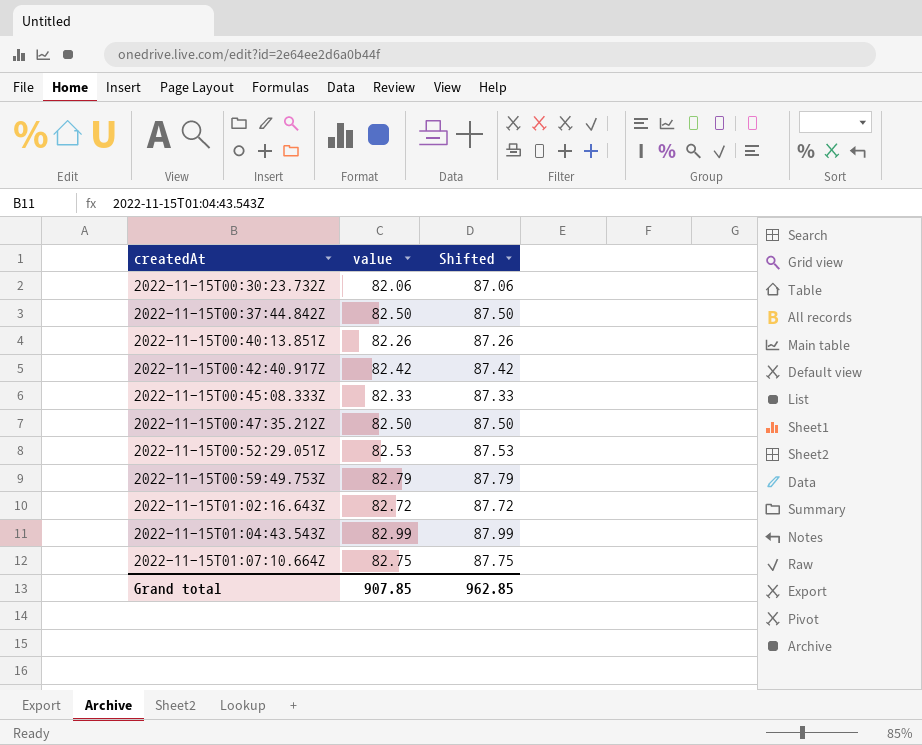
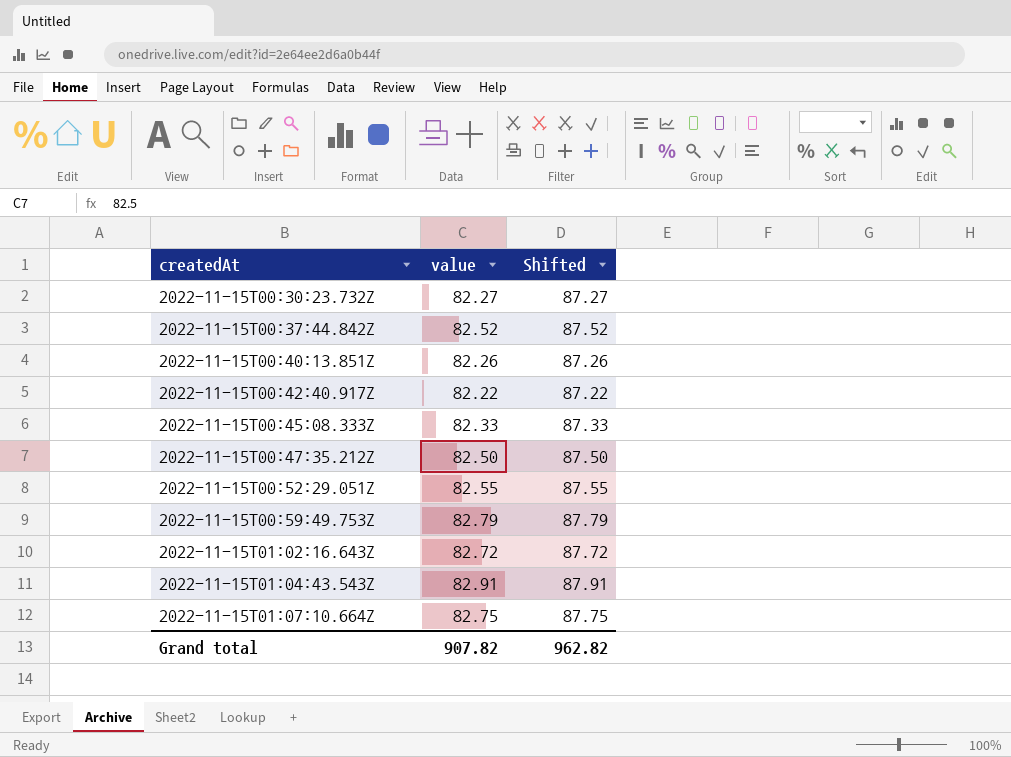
2022-11-15T00:30:23.732Z | value: 82.06 -> 82.27
2022-11-15T00:30:23.732Z | Shifted: 87.06 -> 87.27
2022-11-15T00:37:44.842Z | value: 82.50 -> 82.52
2022-11-15T00:37:44.842Z | Shifted: 87.50 -> 87.52
2022-11-15T00:42:40.917Z | value: 82.42 -> 82.22
2022-11-15T00:42:40.917Z | Shifted: 87.42 -> 87.22
2022-11-15T00:52:29.051Z | value: 82.53 -> 82.55
2022-11-15T00:52:29.051Z | Shifted: 87.53 -> 87.55
2022-11-15T01:04:43.543Z | value: 82.99 -> 82.91
2022-11-15T01:04:43.543Z | Shifted: 87.99 -> 87.91
Grand total | value: 907.85 -> 907.82
Grand total | Shifted: 962.85 -> 962.82

